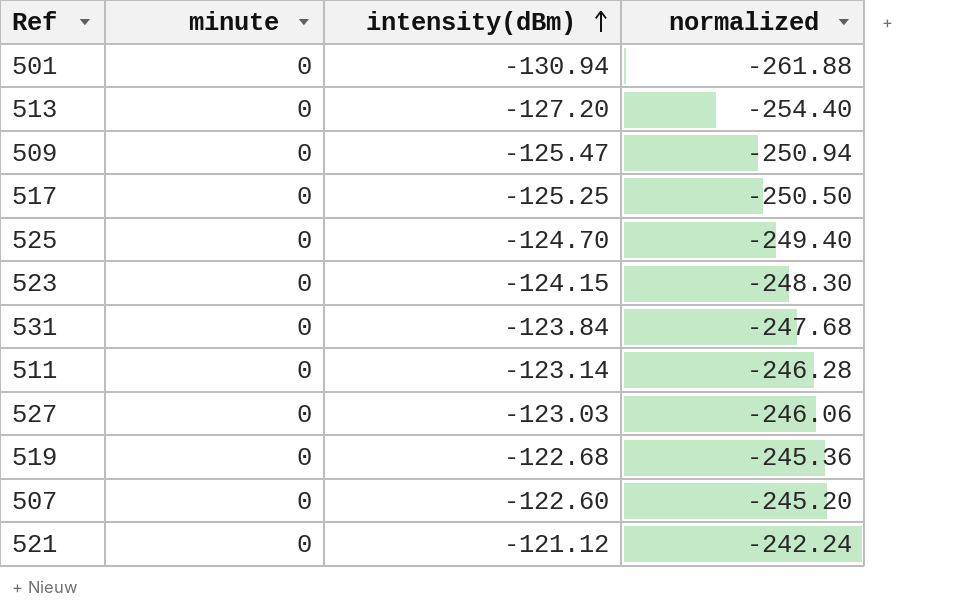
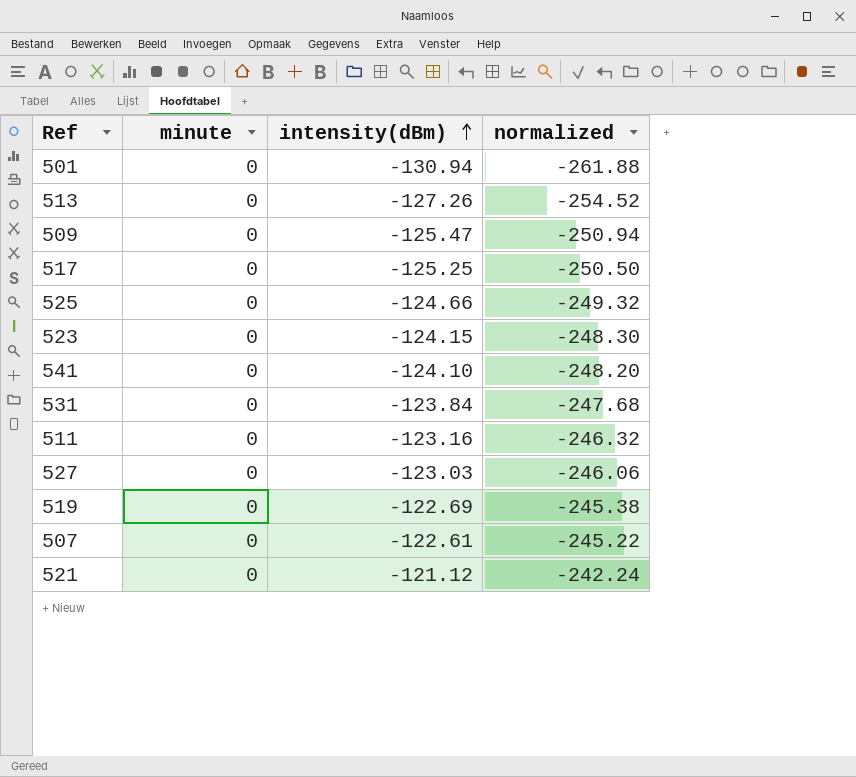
513 | intensity(dBm): -127.20 -> -127.26
513 | normalized: -254.40 -> -254.52
525 | intensity(dBm): -124.70 -> -124.66
525 | normalized: -249.40 -> -249.32
row 541: none -> 0 | -124.10 | -248.20
511 | intensity(dBm): -123.14 -> -123.16
511 | normalized: -246.28 -> -246.32
519 | intensity(dBm): -122.68 -> -122.69
519 | normalized: -245.36 -> -245.38
507 | intensity(dBm): -122.60 -> -122.61
507 | normalized: -245.20 -> -245.22

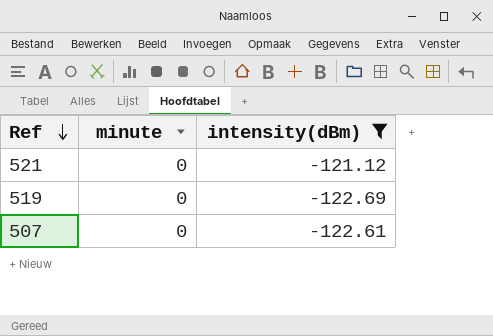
filter: none -> intensity(dBm) >= -122.69
row order: intensity(dBm) ascending -> Ref descending
column normalized | formula: [intensity(dBm)] * 2 -> none

